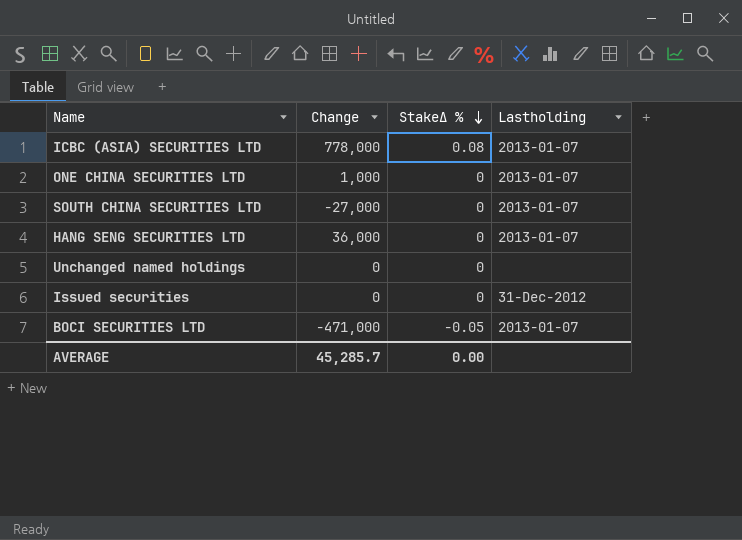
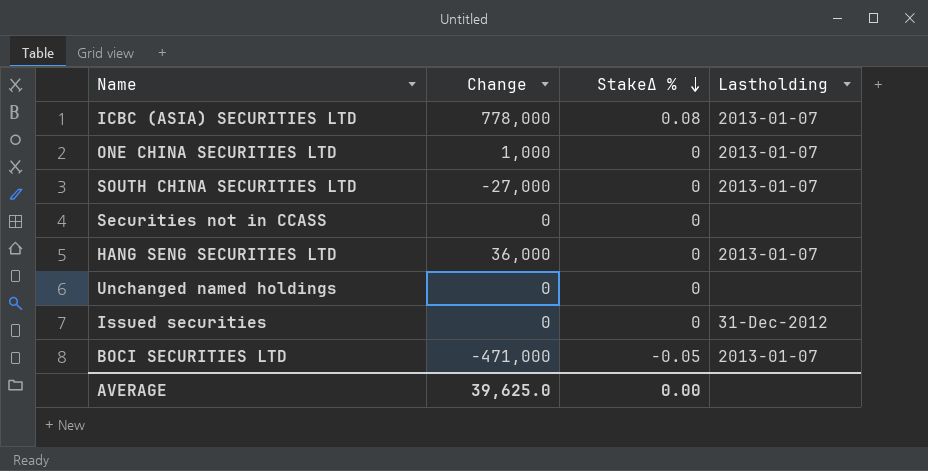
row Securities not in CCASS: none -> 0 | 0 | none
AVERAGE | Change: 45,285.7 -> 39,625.0

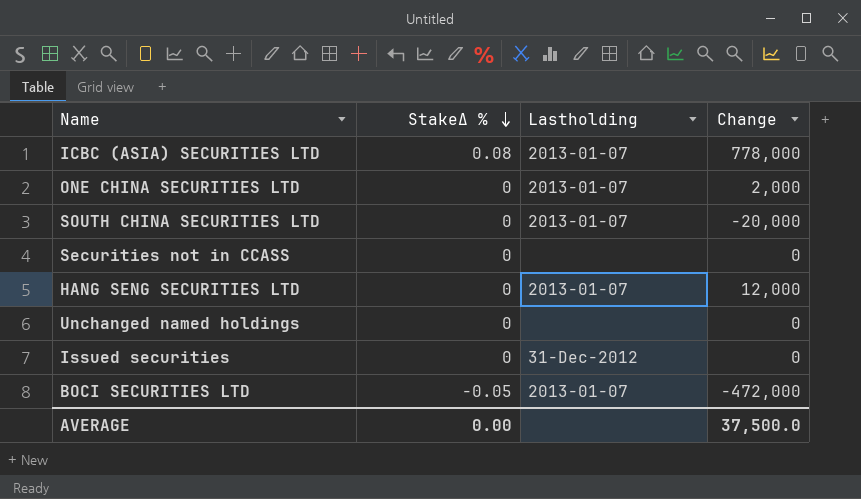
column Change | position: 2 -> 4
ONE CHINA SECURITIES LTD | Change: 1,000 -> 2,000
SOUTH CHINA SECURITIES LTD | Change: -27,000 -> -20,000
HANG SENG SECURITIES LTD | Change: 36,000 -> 12,000
BOCI SECURITIES LTD | Change: -471,000 -> -472,000
AVERAGE | Change: 39,625.0 -> 37,500.0

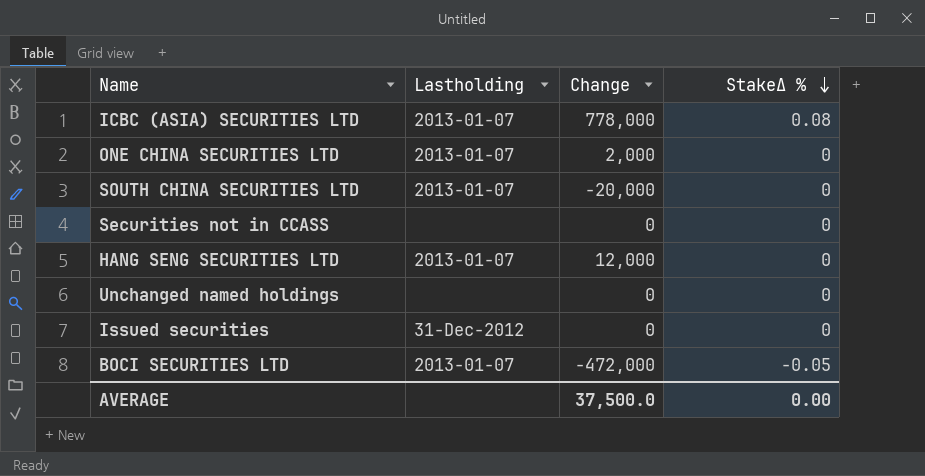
column StakeΔ % | position: 2 -> 4

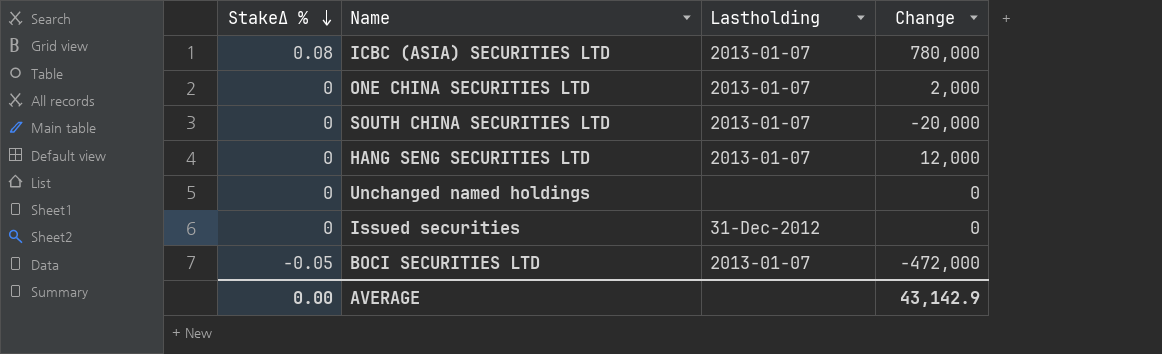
column StakeΔ % | position: 4 -> 1
row Securities not in CCASS: none | 0 | 0 -> none
ICBC (ASIA) SECURITIES LTD | Change: 778,000 -> 780,000
AVERAGE | Change: 37,500.0 -> 43,142.9

